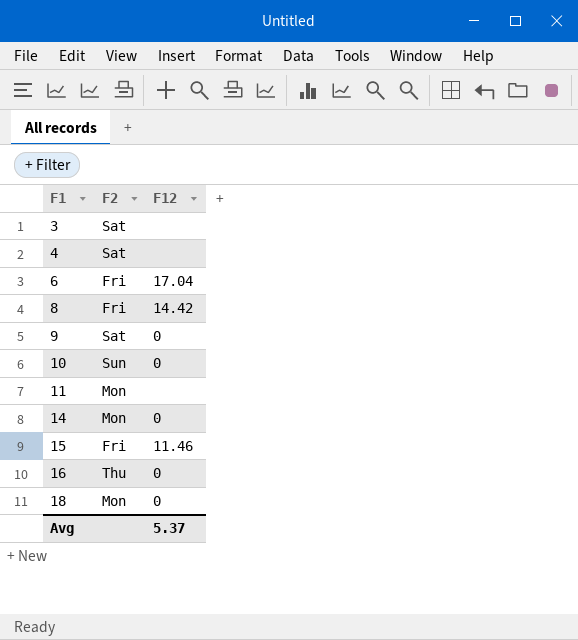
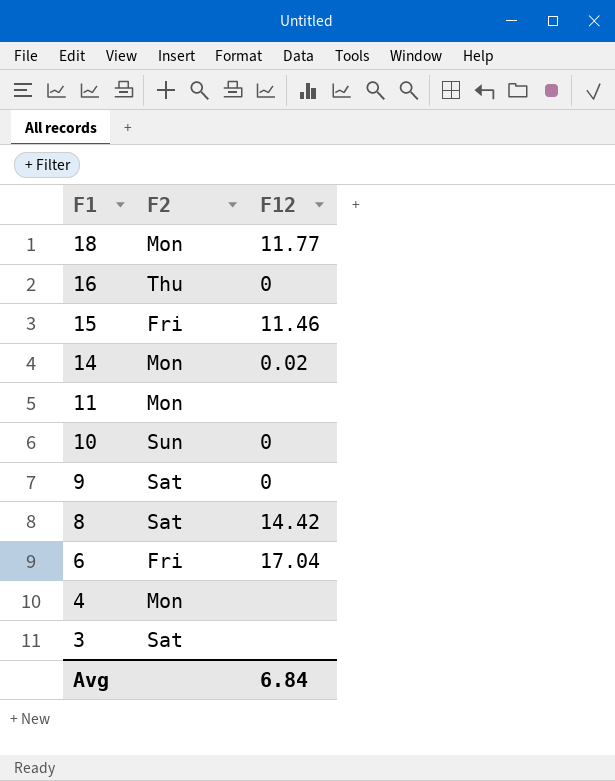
row order: F1 ascending -> F1 descending
18 | F12: 0 -> 11.77
14 | F12: 0 -> 0.02
8 | F2: Fri -> Sat
4 | F2: Sat -> Mon
Avg | F12: 5.37 -> 6.84

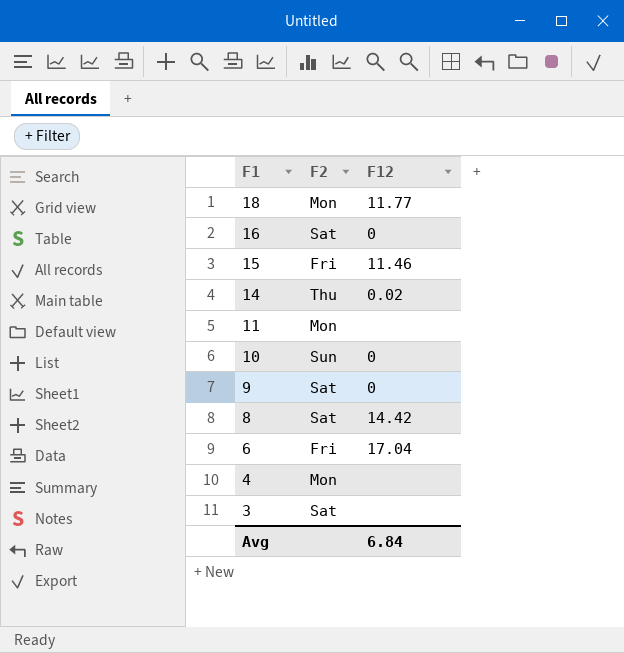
16 | F2: Thu -> Sat
14 | F2: Mon -> Thu

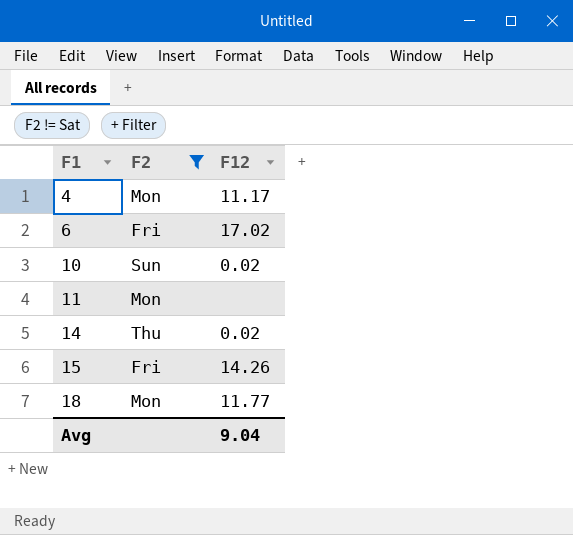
filter: none -> F2 != Sat
row order: F1 descending -> F1 ascending
4 | F12: none -> 11.17
6 | F12: 17.04 -> 17.02
10 | F12: 0 -> 0.02
15 | F12: 11.46 -> 14.26
Avg | F12: 6.84 -> 9.04

